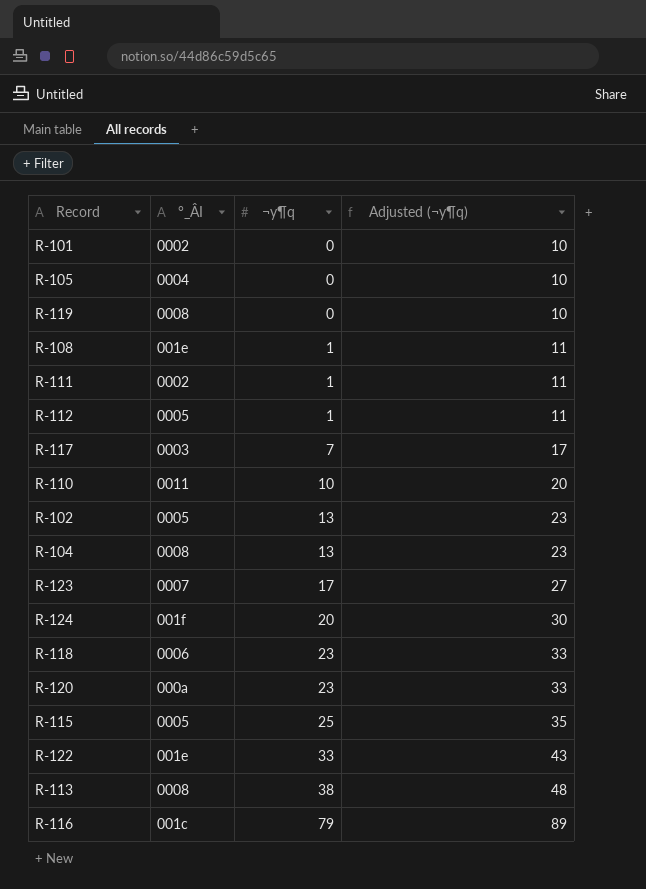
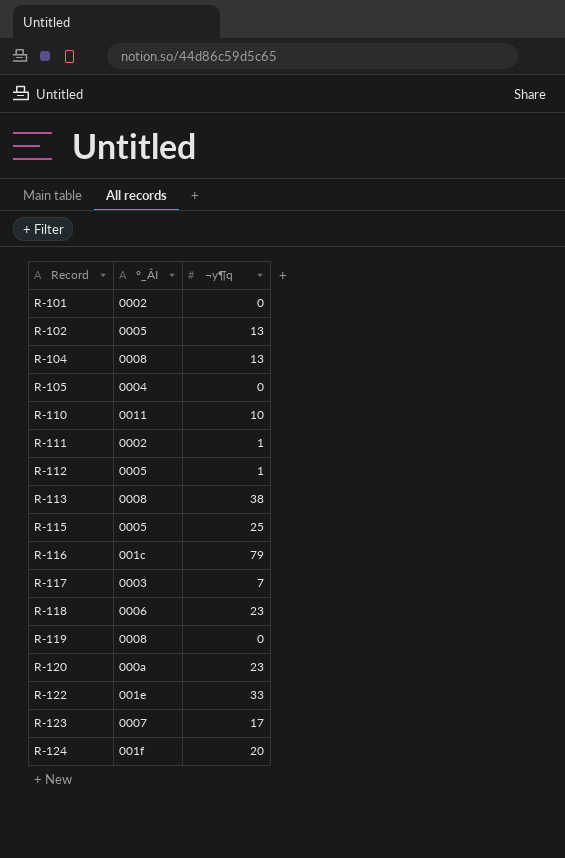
row order: ¬y¶q ascending -> Record ascending
column Adjusted (¬y¶q) | formula: [¬y¶q] + 10 -> none
row R-108: 001e | 1 | 11 -> none

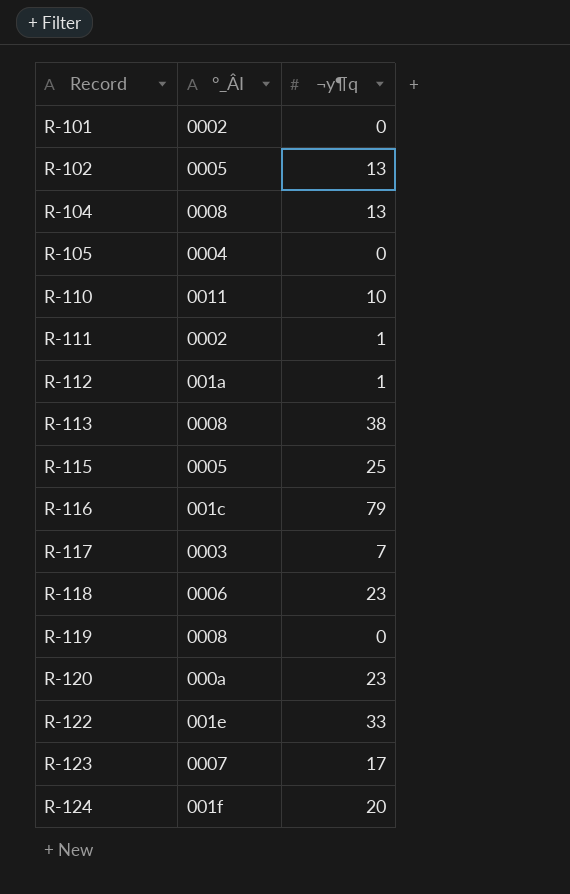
R-112 | °_ÂI: 0005 -> 001a

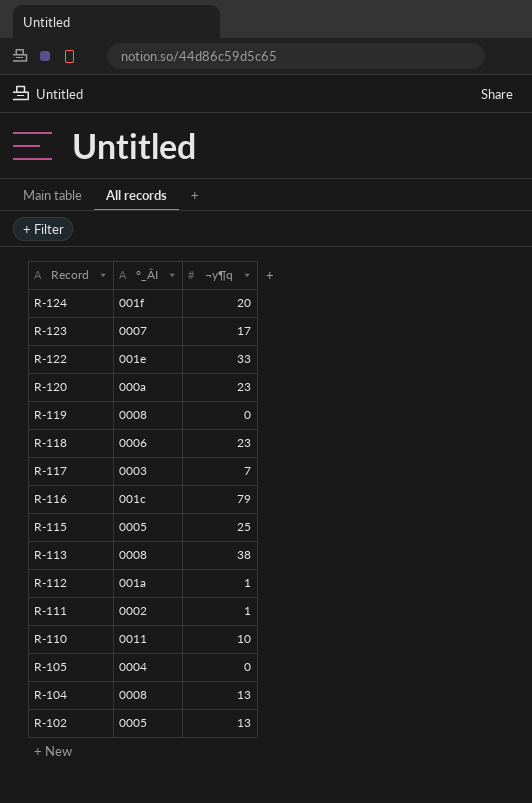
row order: Record ascending -> Record descending
row R-101: 0002 | 0 -> none

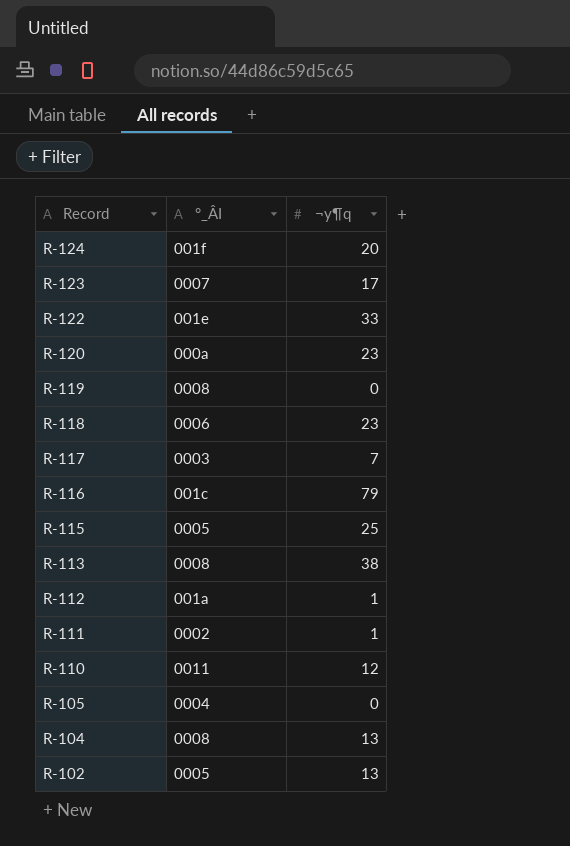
R-110 | ¬y¶q: 10 -> 12

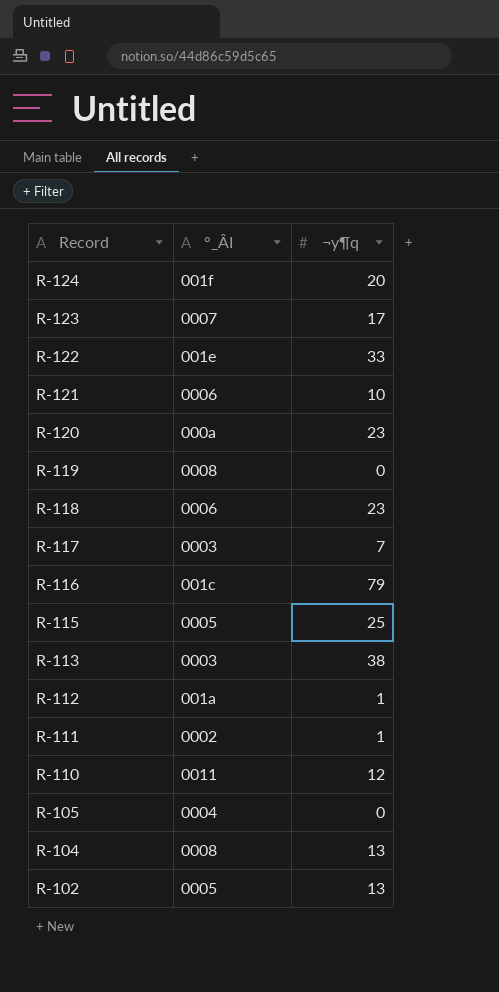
row R-121: none -> 0006 | 10
R-113 | °_ÂI: 0008 -> 0003

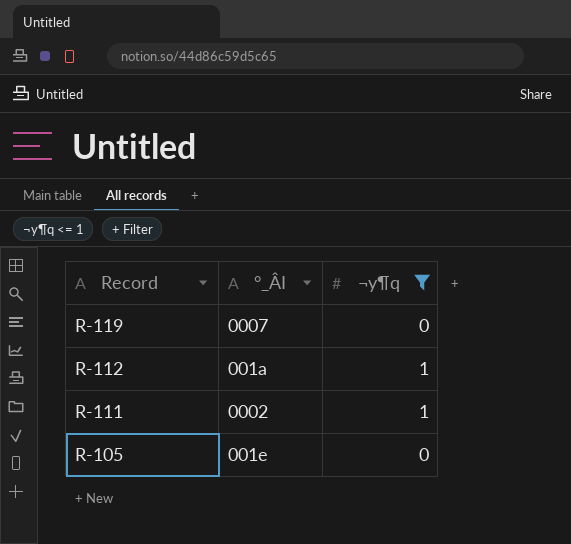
filter: none -> ¬y¶q <= 1
R-119 | °_ÂI: 0008 -> 0007
R-105 | °_ÂI: 0004 -> 001e

